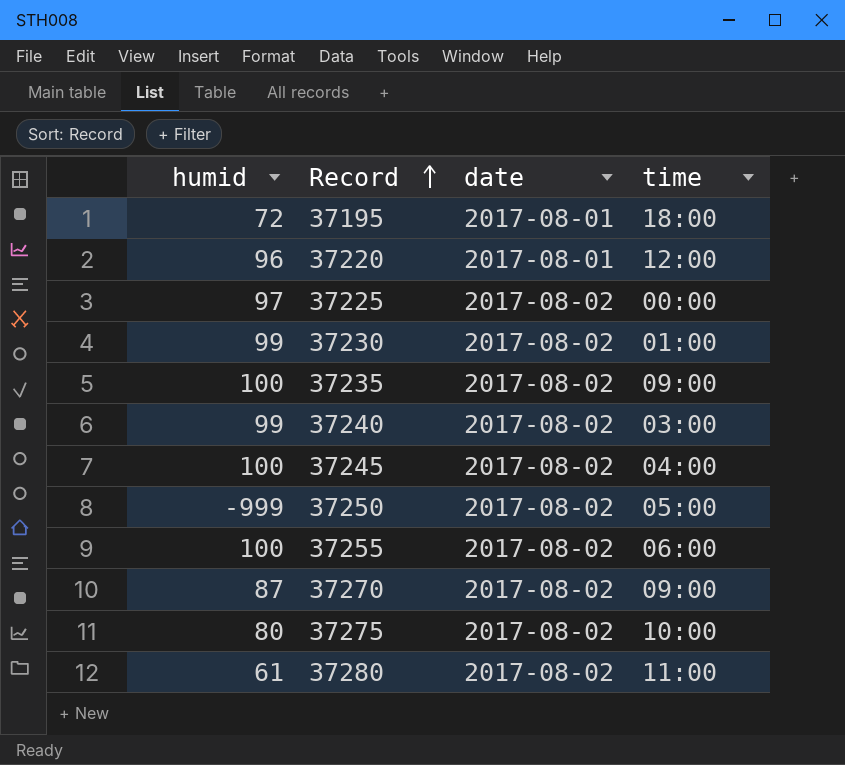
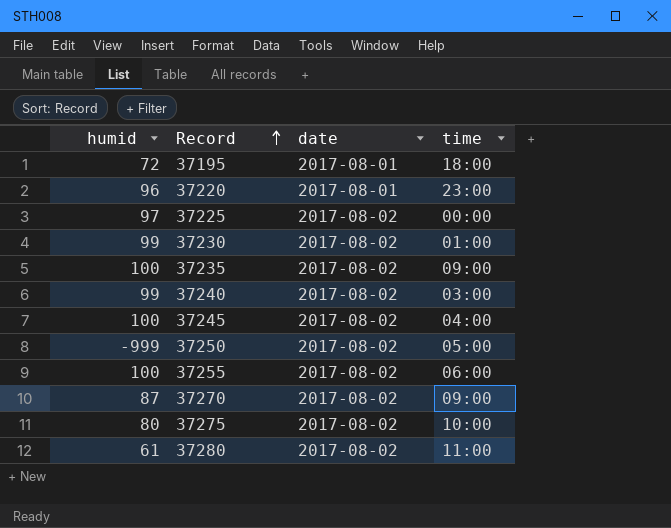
37220 | time: 12:00 -> 23:00

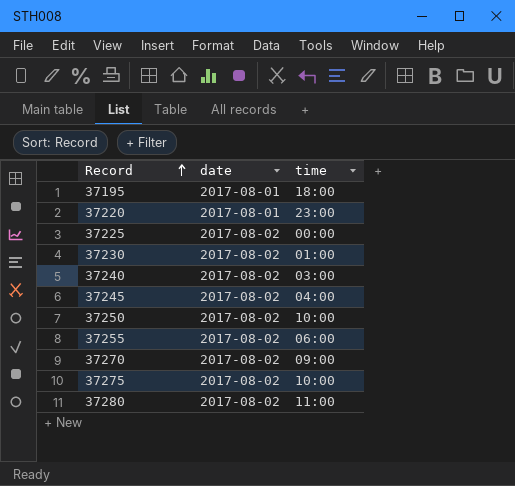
column humid | position: 1 -> none
row 37235: 100 | 2017-08-02 | 09:00 -> none
37250 | time: 05:00 -> 10:00

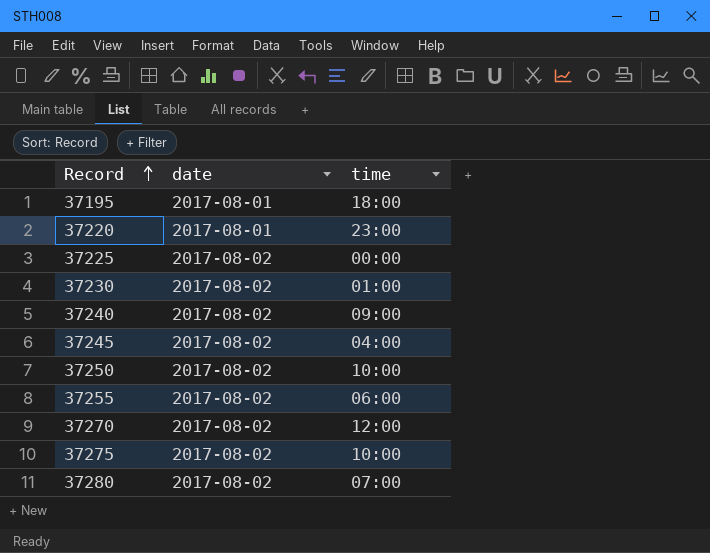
37240 | time: 03:00 -> 09:00
37270 | time: 09:00 -> 12:00
37280 | time: 11:00 -> 07:00

